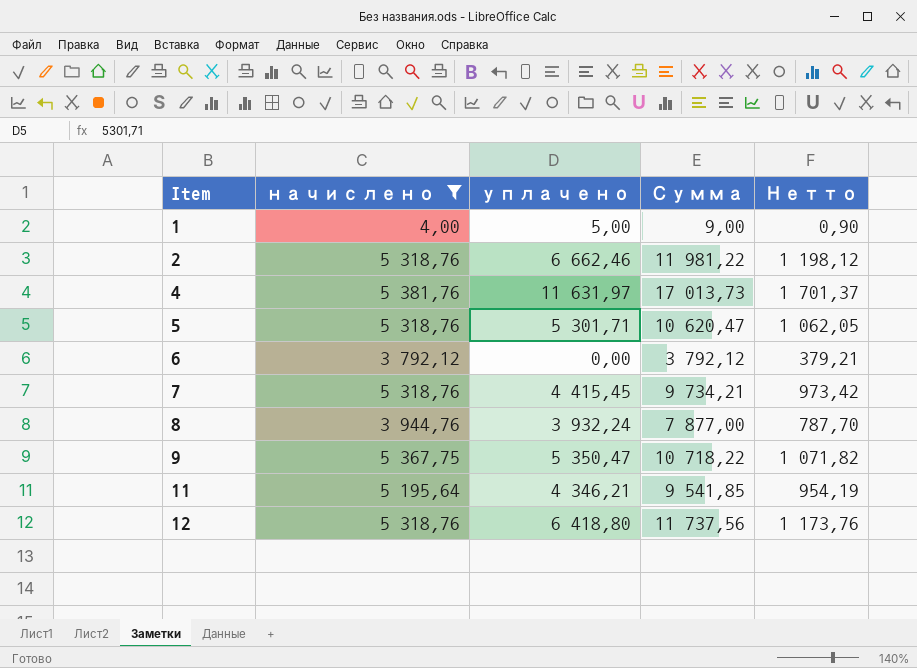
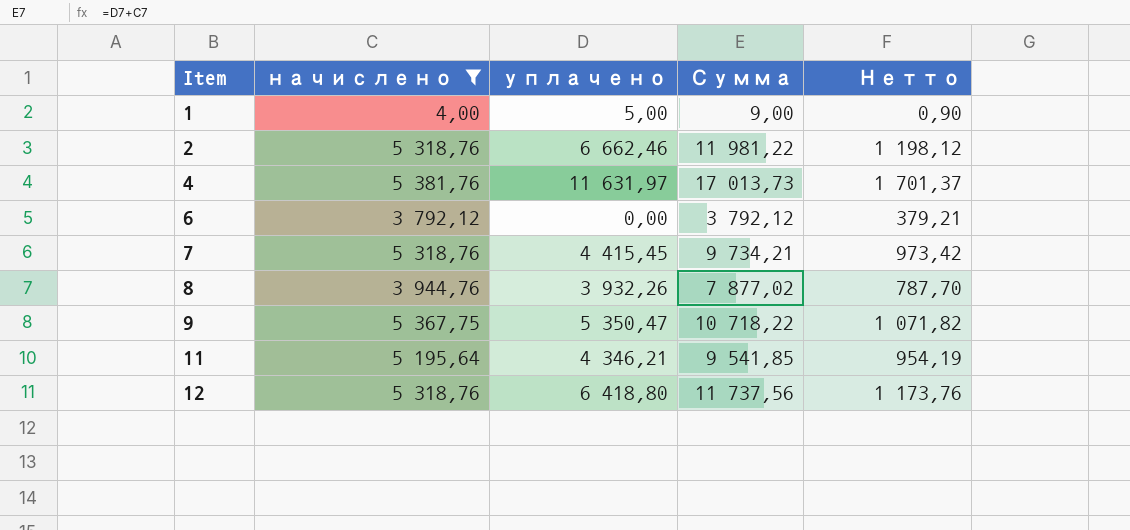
row 5: 5 318,76 | 5 301,71 | 10 620,47 | 1 062,05 -> none
8 | уплачено: 3 932,24 -> 3 932,26
8 | Сумма: 7 877,00 -> 7 877,02

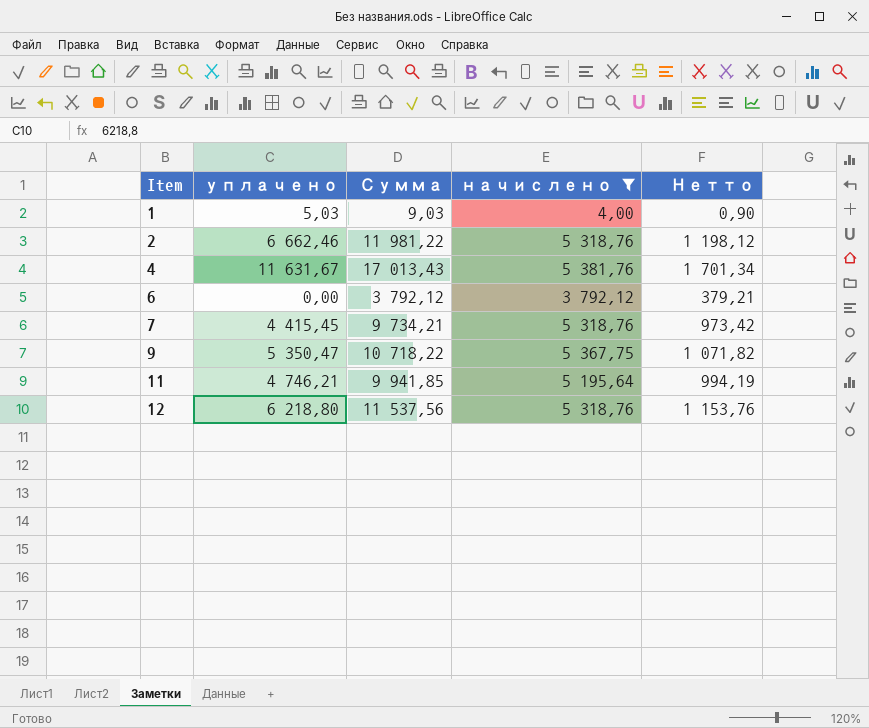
column начислено | position: 2 -> 4
row 8: 3 944,76 | 3 932,26 | 7 877,02 | 787,70 -> none
1 | уплачено: 5,00 -> 5,03
1 | Сумма: 9,00 -> 9,03
4 | уплачено: 11 631,97 -> 11 631,67
4 | Сумма: 17 013,73 -> 17 013,43
4 | Нетто: 1 701,37 -> 1 701,34
11 | уплачено: 4 346,21 -> 4 746,21
11 | Сумма: 9 541,85 -> 9 941,85
11 | Нетто: 954,19 -> 994,19
12 | уплачено: 6 418,80 -> 6 218,80
12 | Сумма: 11 737,56 -> 11 537,56
12 | Нетто: 1 173,76 -> 1 153,76

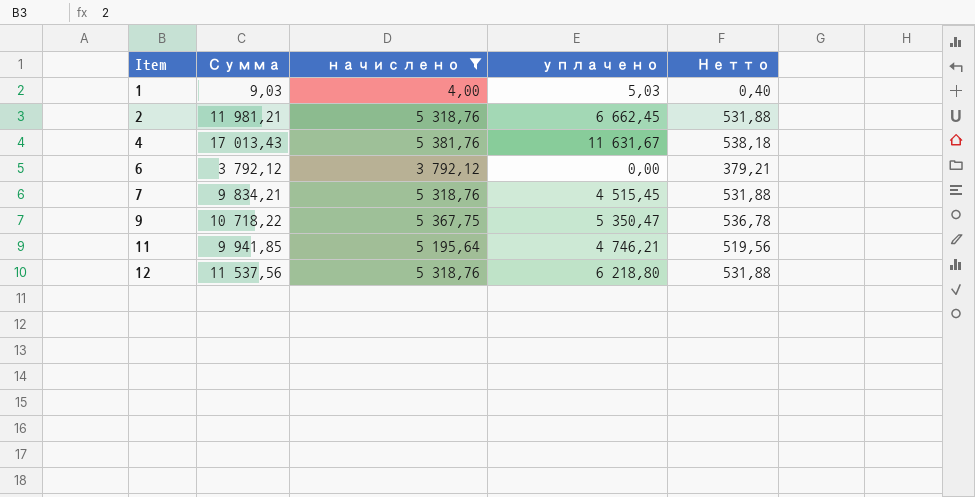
column уплачено | position: 2 -> 4
column Нетто | formula: [Сумма] * 0,1 -> [начислено] * 0,1
2 | Сумма: 11 981,22 -> 11 981,21
2 | уплачено: 6 662,46 -> 6 662,45
7 | Сумма: 9 734,21 -> 9 834,21
7 | уплачено: 4 415,45 -> 4 515,45

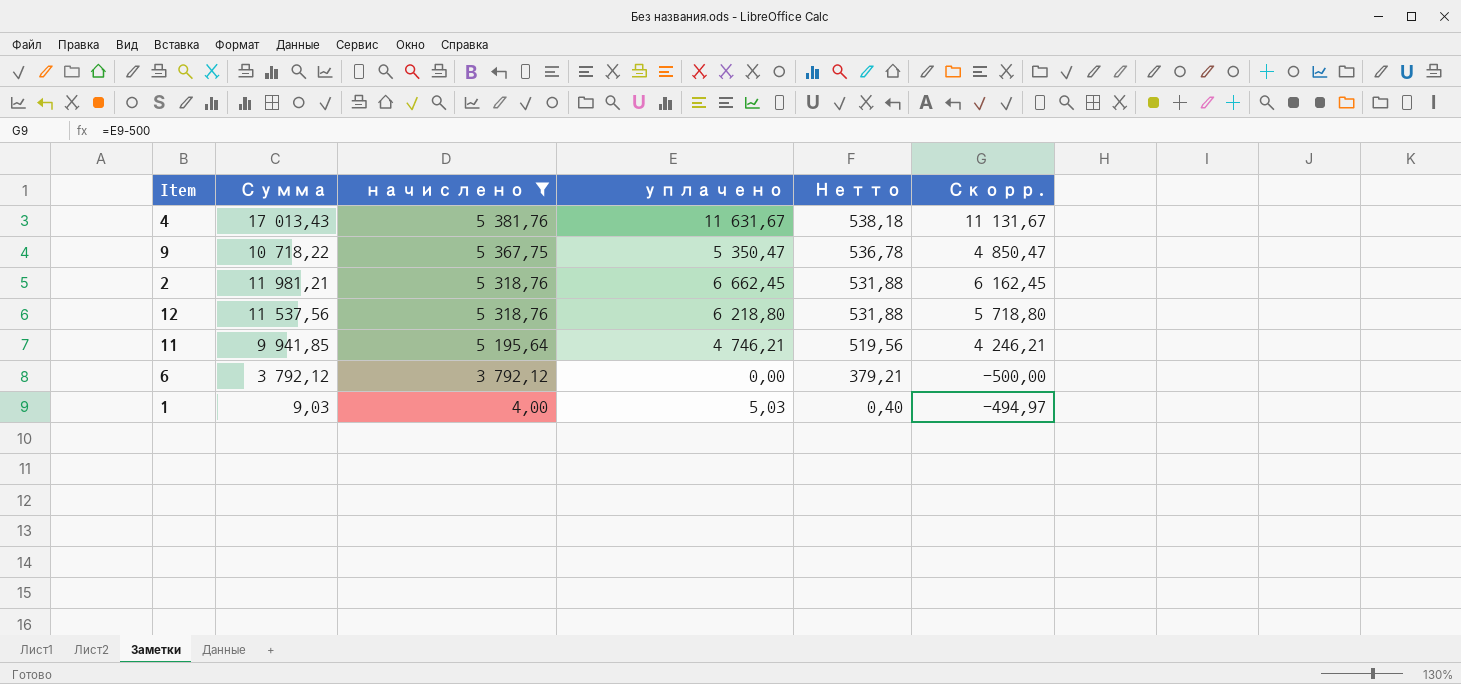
row order: Item ascending -> начислено descending
column Скорр. | formula: none -> [уплачено] - 500
row 7: 9 834,21 | 5 318,76 | 4 515,45 | 531,88 -> none

